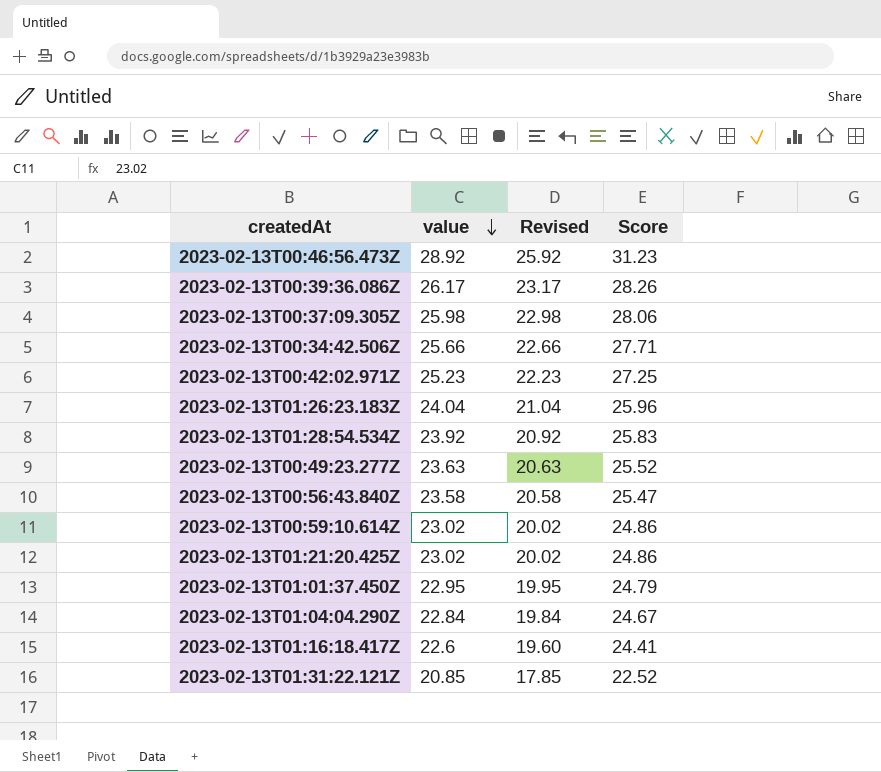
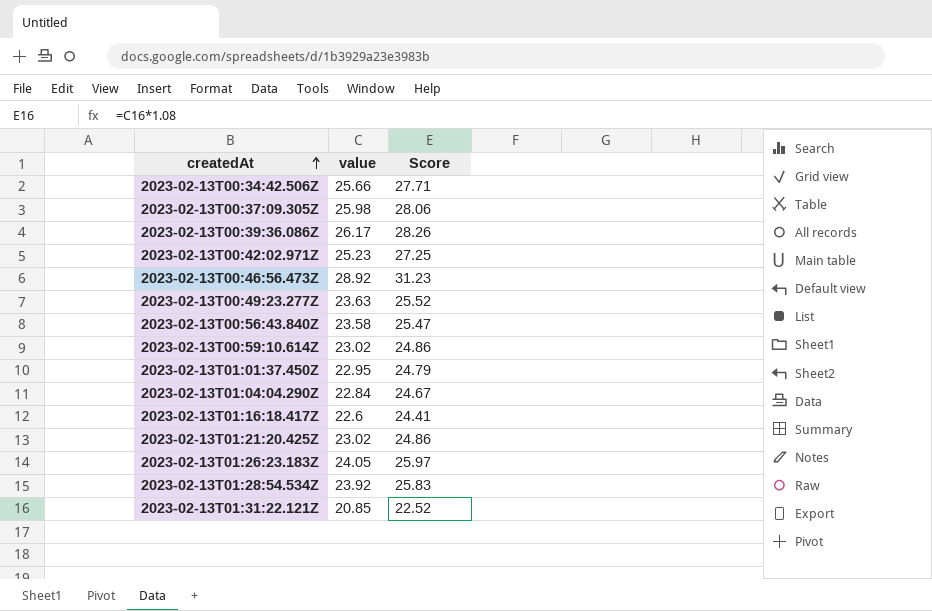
row order: value descending -> createdAt ascending
column Revised | formula: [value] - 3 -> none
2023-02-13T01:26:23.183Z | value: 24.04 -> 24.05
2023-02-13T01:26:23.183Z | Score: 25.96 -> 25.97

